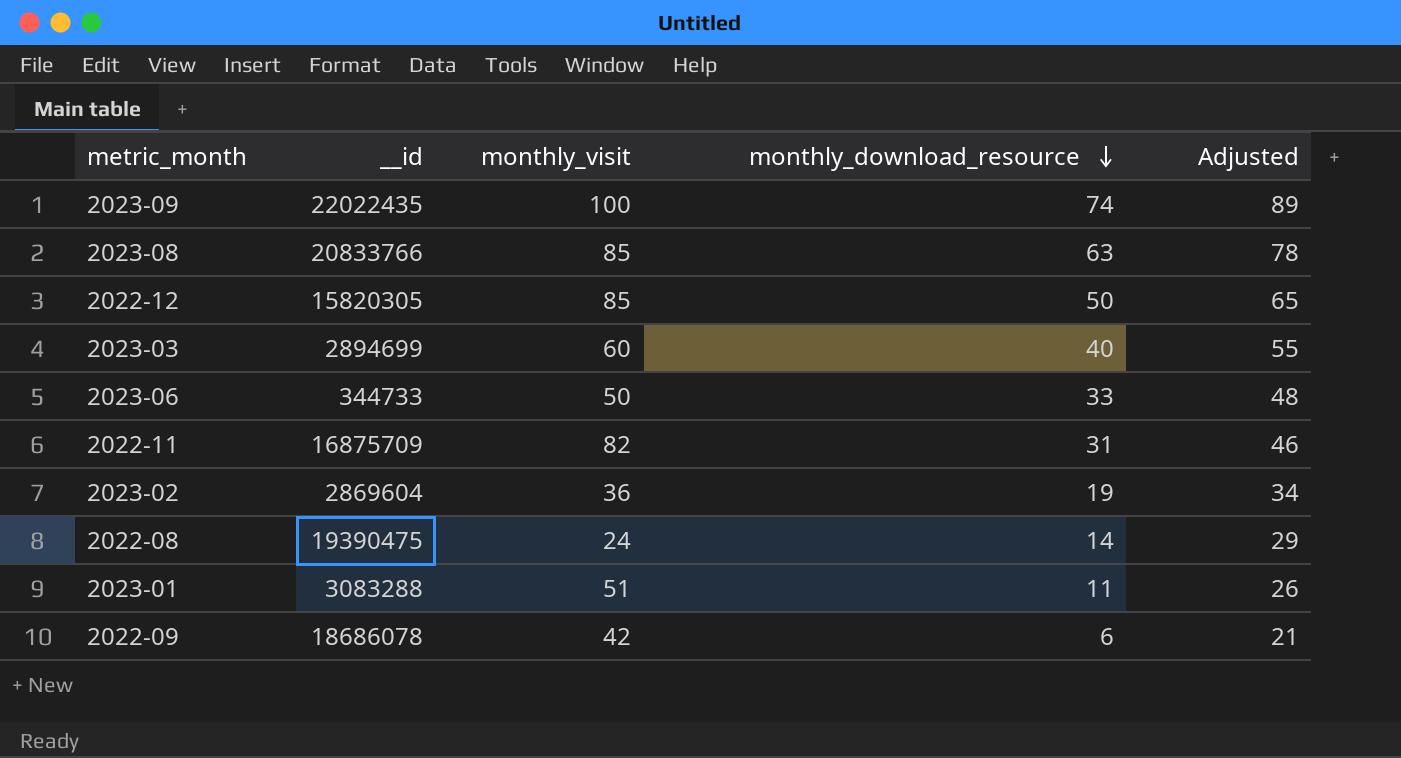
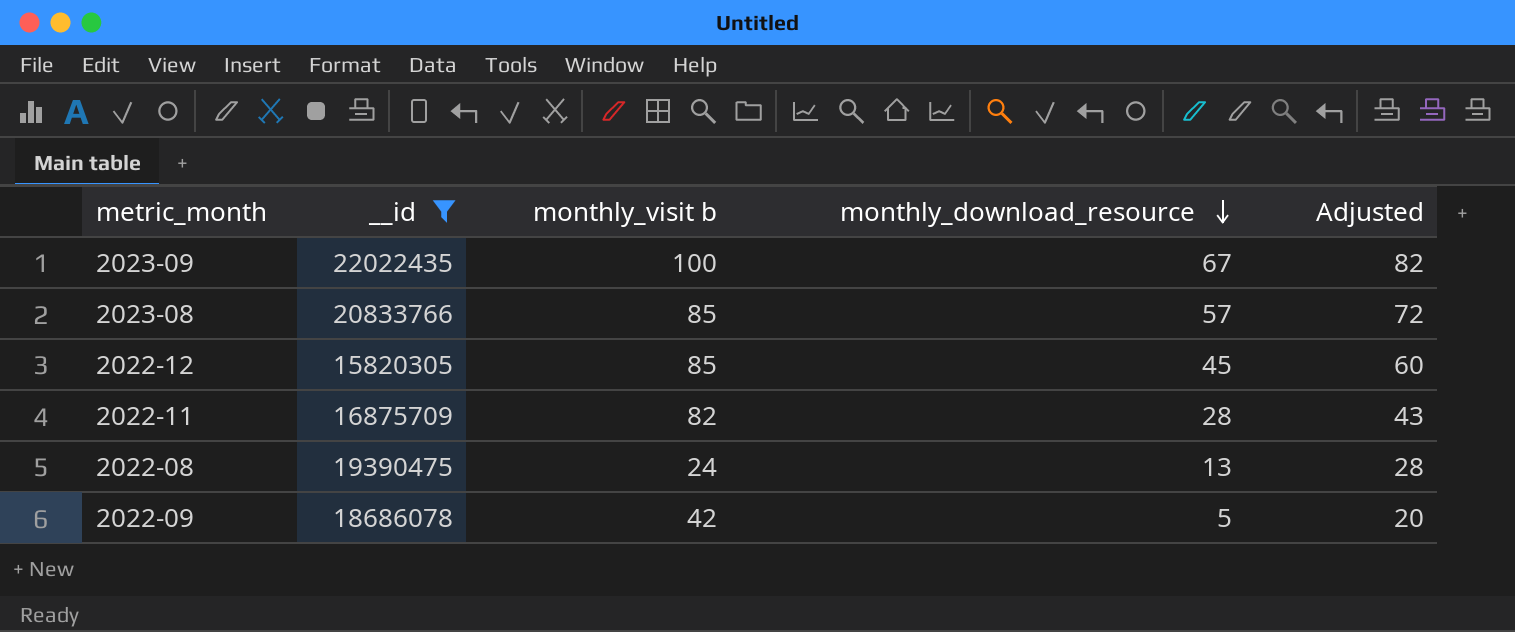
filter: none -> __id >= 15820305
column name: monthly_visit -> monthly_visit b
2023-09 | monthly_download_resource: 74 -> 67
2023-09 | Adjusted: 89 -> 82
2023-08 | monthly_download_resource: 63 -> 57
2023-08 | Adjusted: 78 -> 72
2022-12 | monthly_download_resource: 50 -> 45
2022-12 | Adjusted: 65 -> 60
2022-11 | monthly_download_resource: 31 -> 28
2022-11 | Adjusted: 46 -> 43
2022-08 | monthly_download_resource: 14 -> 13
2022-08 | Adjusted: 29 -> 28
2022-09 | monthly_download_resource: 6 -> 5
2022-09 | Adjusted: 21 -> 20

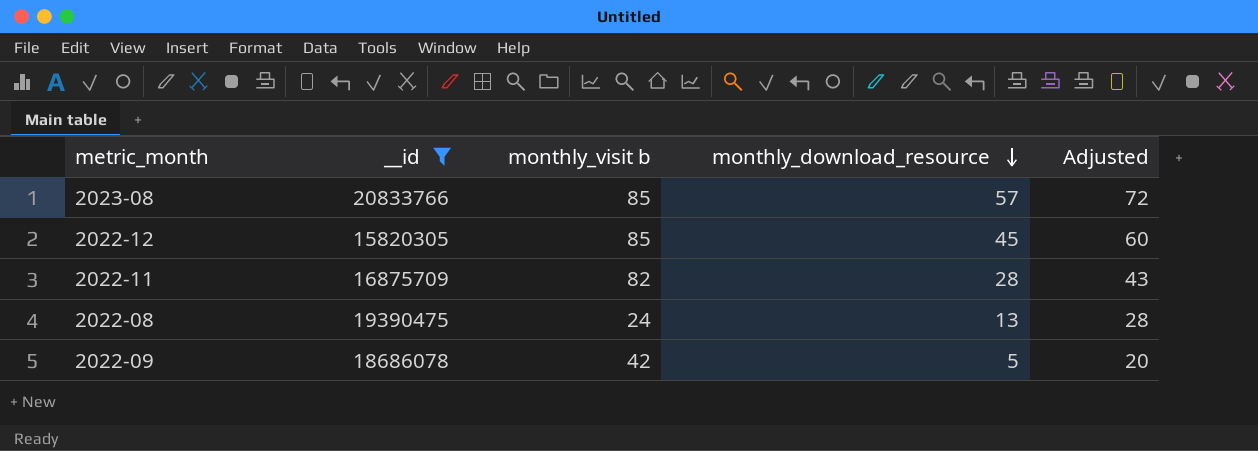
row 2023-09: 22022435 | 100 | 67 | 82 -> none

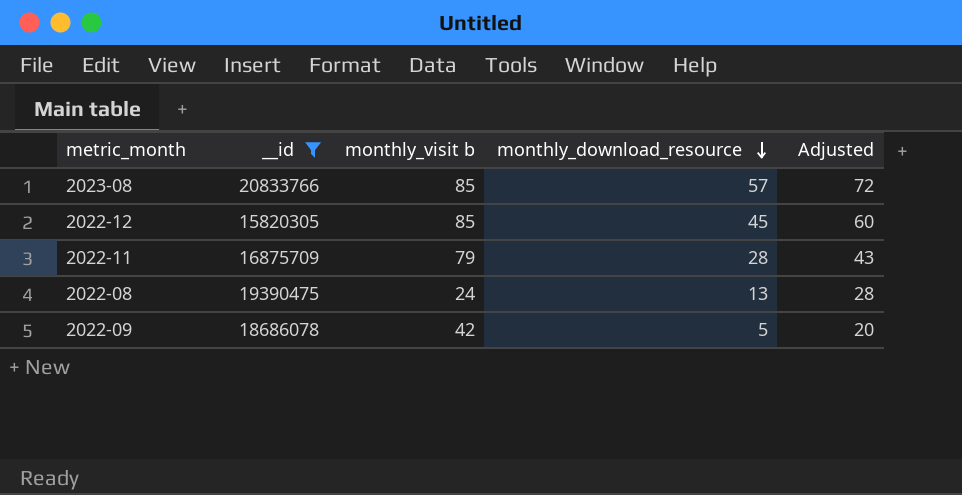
2022-11 | monthly_visit b: 82 -> 79

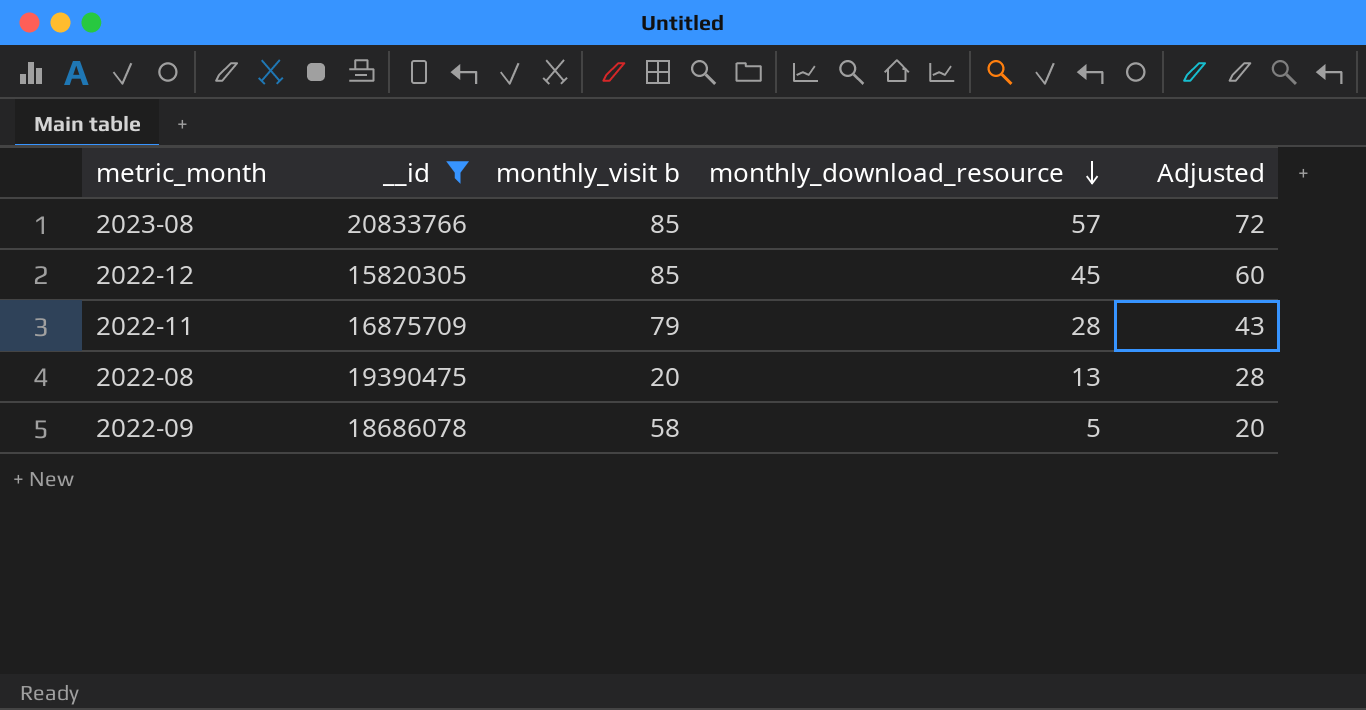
2022-08 | monthly_visit b: 24 -> 20
2022-09 | monthly_visit b: 42 -> 58

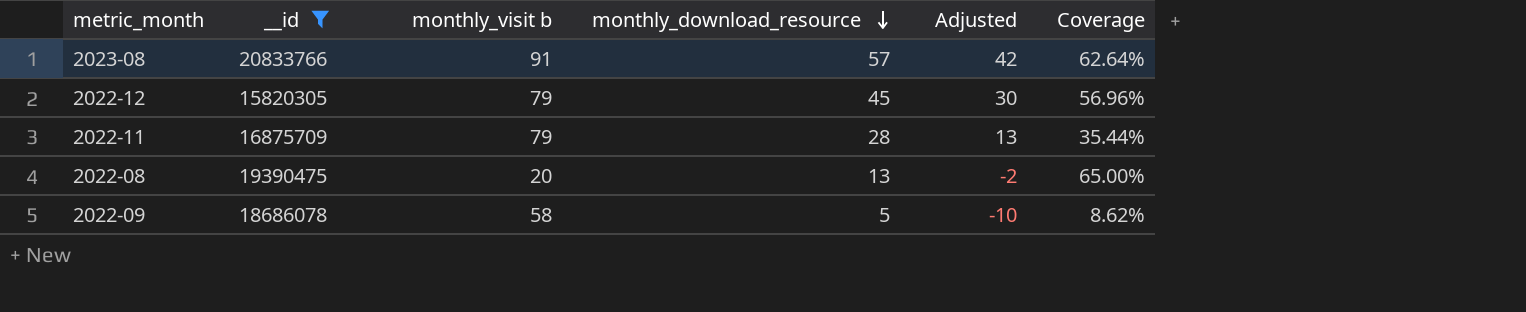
column Adjusted | formula: [monthly_download_resource] + 15 -> [monthly_download_resource] - 15
column Coverage | formula: none -> [monthly_download_resource] / [monthly_visit b]
2023-08 | monthly_visit b: 85 -> 91
2022-12 | monthly_visit b: 85 -> 79

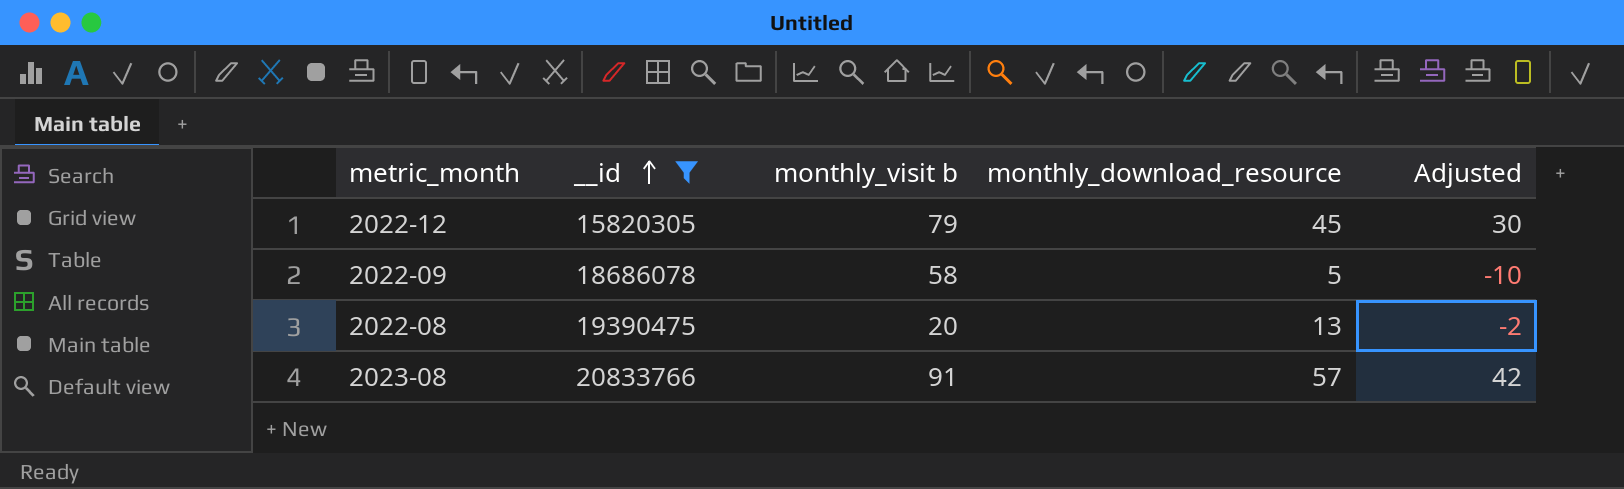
row order: monthly_download_resource descending -> __id ascending
column Coverage | formula: [monthly_download_resource] / [monthly_visit b] -> none
row 2022-11: 16875709 | 79 | 28 | 13 | 35.44% -> none

